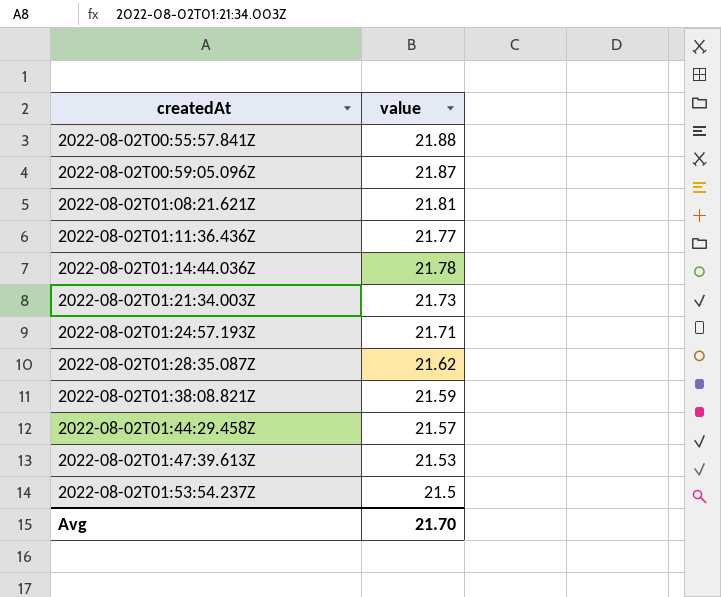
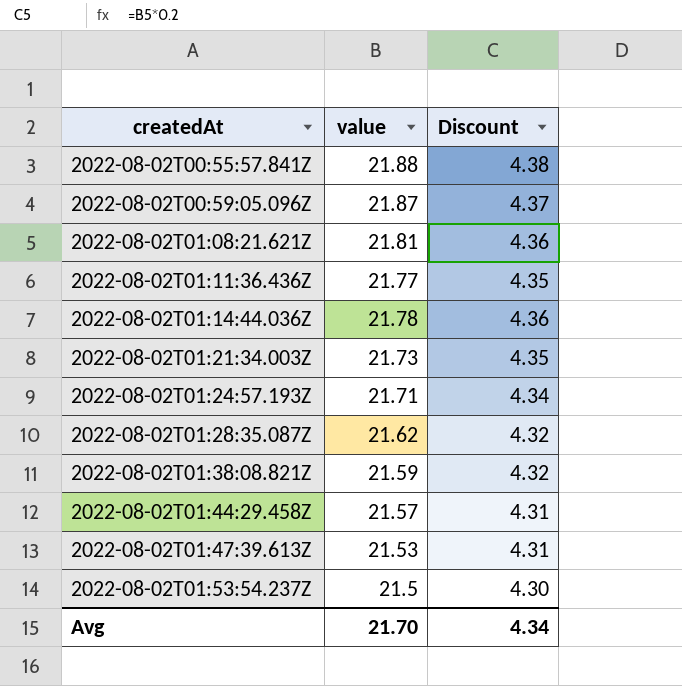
column Discount | formula: none -> [value] * 0.2

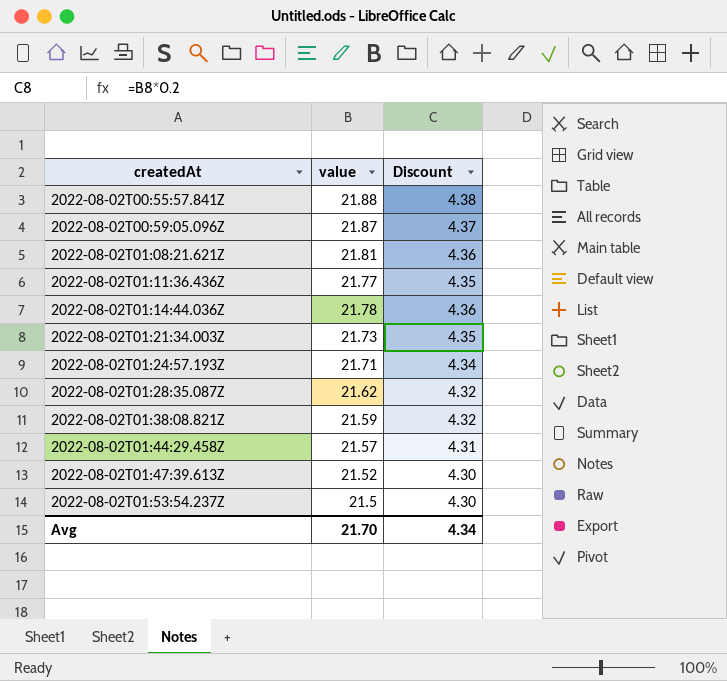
2022-08-02T01:47:39.613Z | value: 21.53 -> 21.52
2022-08-02T01:47:39.613Z | Discount: 4.31 -> 4.30

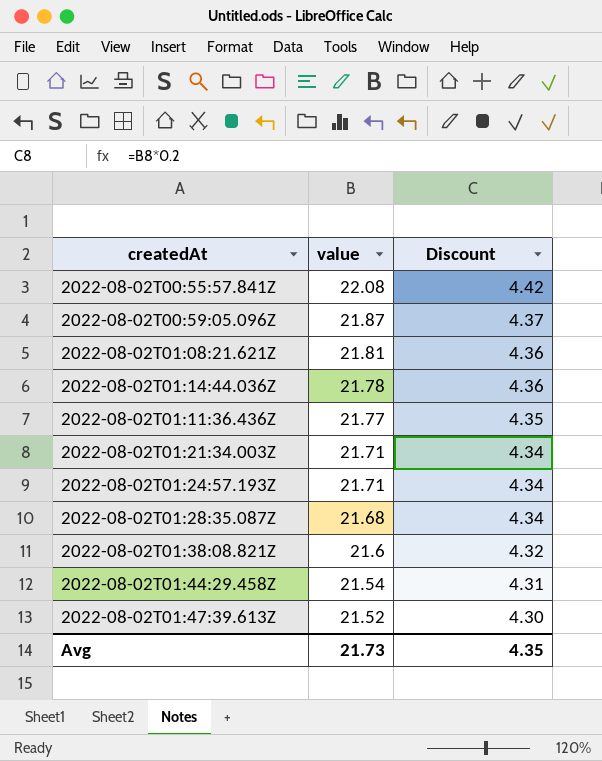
row order: createdAt ascending -> value descending
row 2022-08-02T01:53:54.237Z: 21.5 | 4.30 -> none
2022-08-02T00:55:57.841Z | value: 21.88 -> 22.08
2022-08-02T00:55:57.841Z | Discount: 4.38 -> 4.42
2022-08-02T01:21:34.003Z | value: 21.73 -> 21.71
2022-08-02T01:21:34.003Z | Discount: 4.35 -> 4.34
2022-08-02T01:28:35.087Z | value: 21.62 -> 21.68
2022-08-02T01:28:35.087Z | Discount: 4.32 -> 4.34
2022-08-02T01:38:08.821Z | value: 21.59 -> 21.6
2022-08-02T01:44:29.458Z | value: 21.57 -> 21.54
Avg | value: 21.70 -> 21.73
Avg | Discount: 4.34 -> 4.35

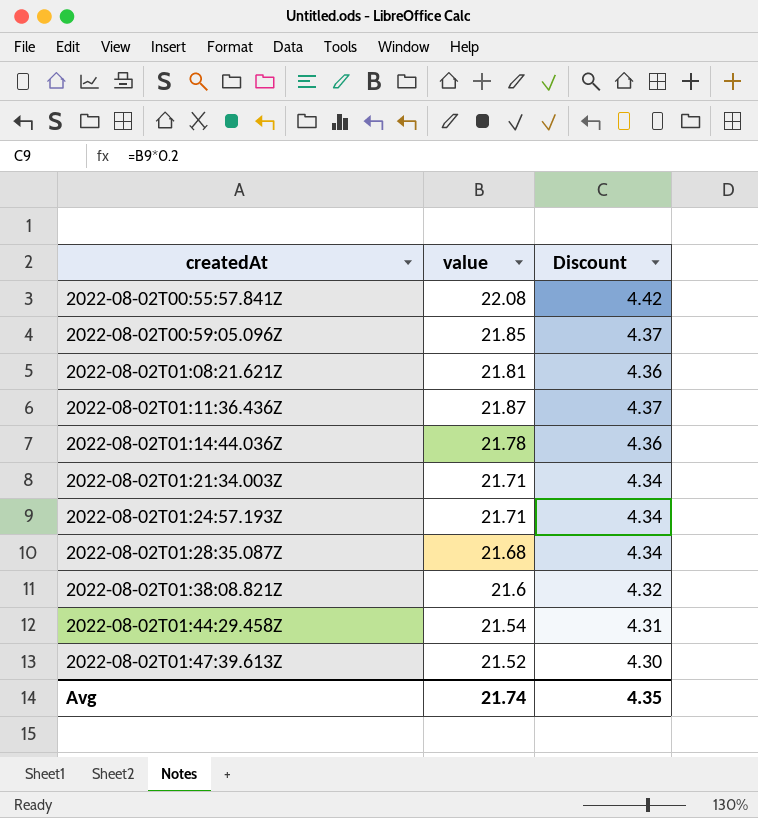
row order: value descending -> createdAt ascending
2022-08-02T00:59:05.096Z | value: 21.87 -> 21.85
2022-08-02T01:11:36.436Z | value: 21.77 -> 21.87
2022-08-02T01:11:36.436Z | Discount: 4.35 -> 4.37
Avg | value: 21.73 -> 21.74

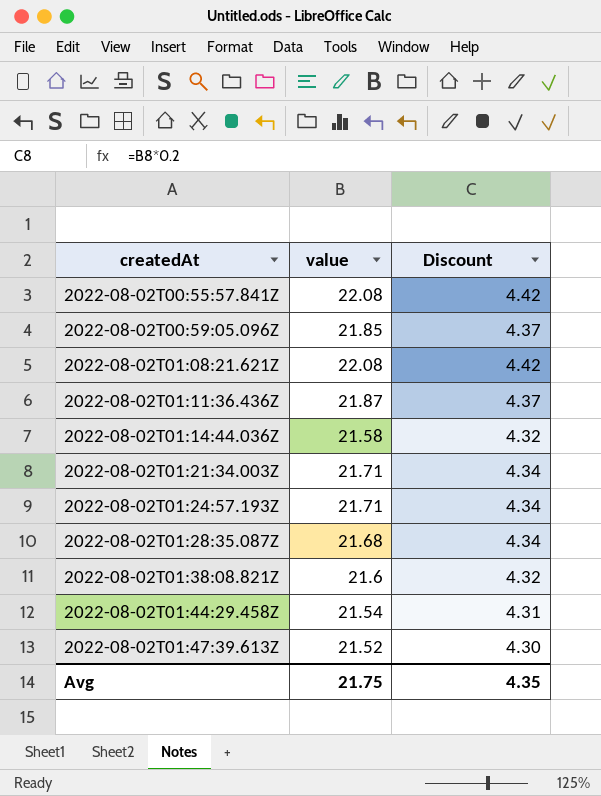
2022-08-02T01:08:21.621Z | value: 21.81 -> 22.08
2022-08-02T01:08:21.621Z | Discount: 4.36 -> 4.42
2022-08-02T01:14:44.036Z | value: 21.78 -> 21.58
2022-08-02T01:14:44.036Z | Discount: 4.36 -> 4.32
Avg | value: 21.74 -> 21.75

